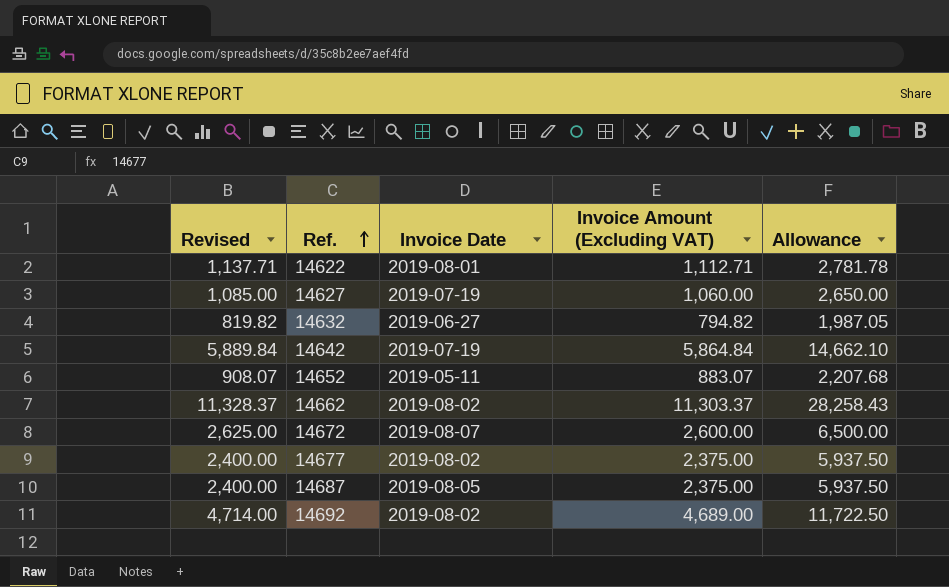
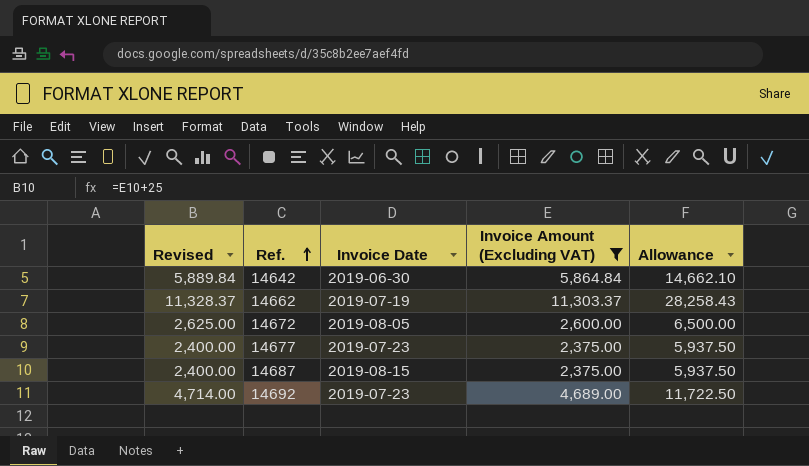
filter: none -> Invoice Amount (Excluding VAT) >= 2,375.00
14642 | Invoice Date: 2019-07-19 -> 2019-06-30
14662 | Invoice Date: 2019-08-02 -> 2019-07-19
14672 | Invoice Date: 2019-08-07 -> 2019-08-05
14677 | Invoice Date: 2019-08-02 -> 2019-07-23
14687 | Invoice Date: 2019-08-05 -> 2019-08-15
14692 | Invoice Date: 2019-08-02 -> 2019-07-23

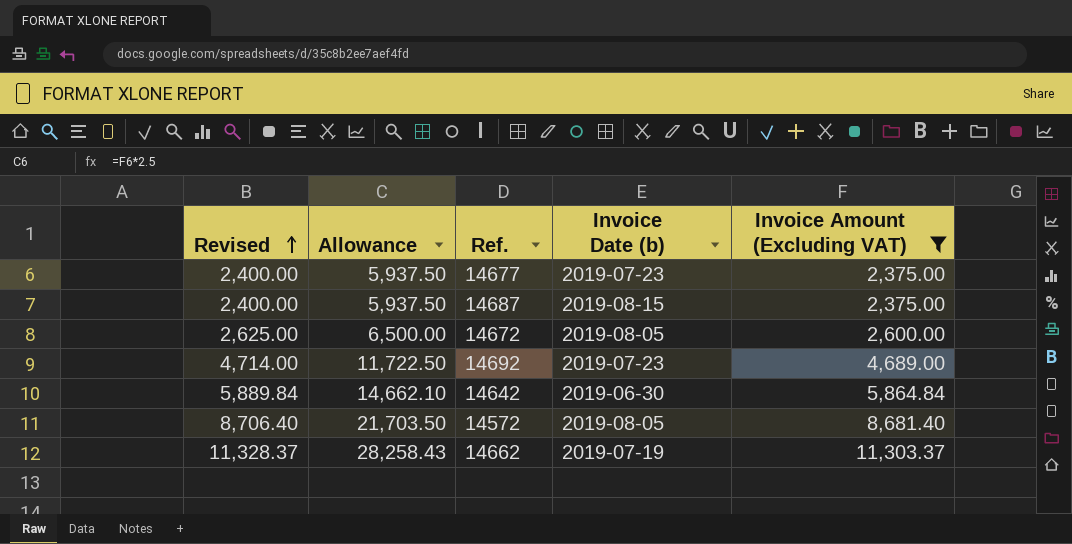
row order: Ref. ascending -> Revised ascending
column Allowance | position: 5 -> 2
column name: Invoice Date -> Invoice Date (b)
row 14572: none -> 8,706.40 | 21,703.50 | 2019-08-05 | 8,681.40

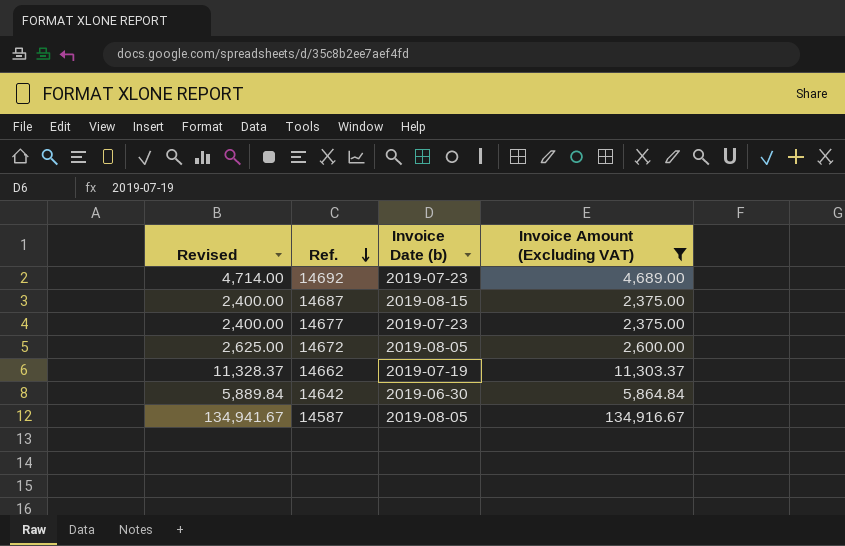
row order: Revised ascending -> Ref. descending
column Allowance | formula: [Invoice Amount (Excluding VAT)] * 2.5 -> none
row 14572: 8,706.40 | 21,703.50 | 2019-08-05 | 8,681.40 -> none
row 14587: none -> 134,941.67 | 2019-08-05 | 134,916.67

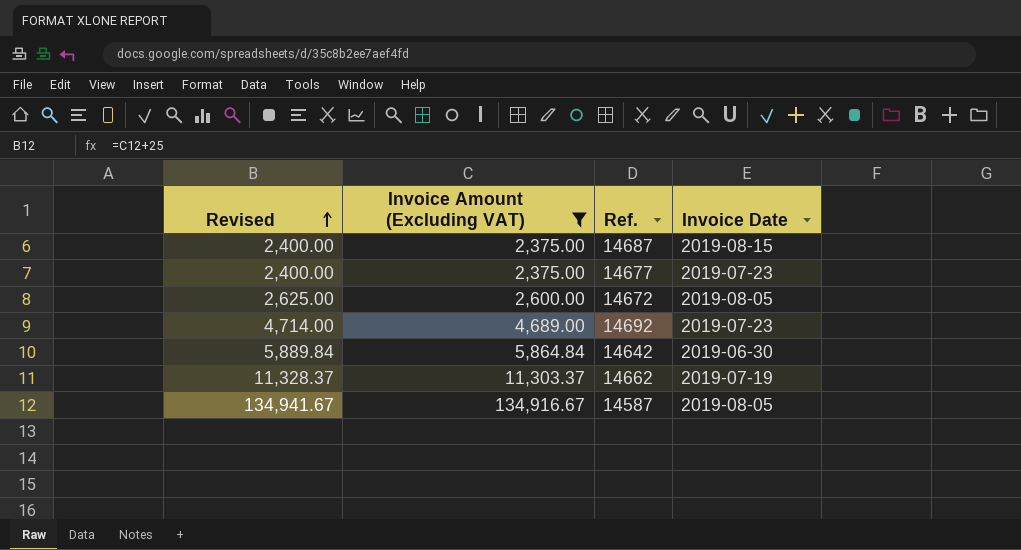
row order: Ref. descending -> Revised ascending
column Invoice Amount (Excluding VAT) | position: 4 -> 2
column name: Invoice Date (b) -> Invoice Date

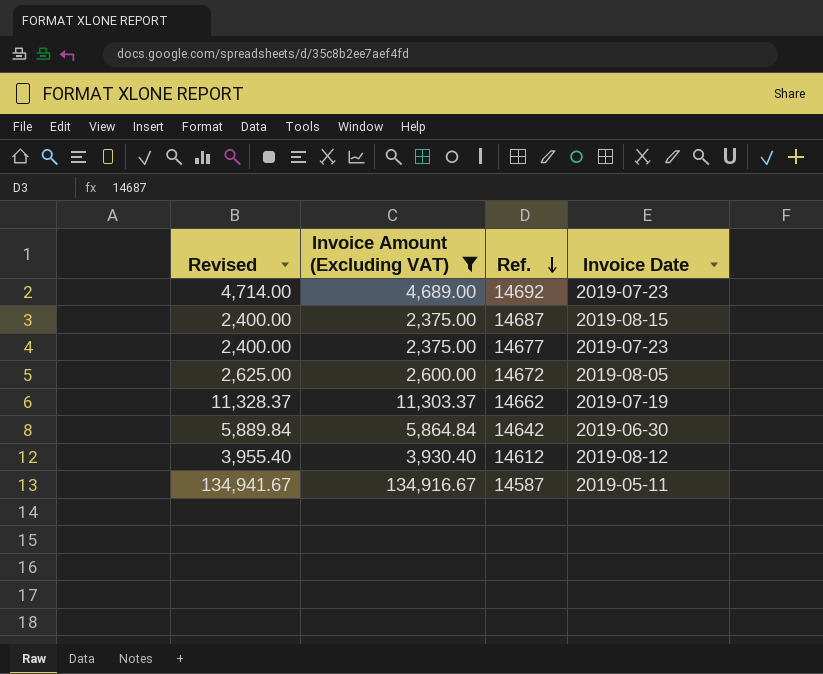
row order: Revised ascending -> Ref. descending
row 14612: none -> 3,955.40 | 3,930.40 | 2019-08-12
14587 | Invoice Date: 2019-08-05 -> 2019-05-11

